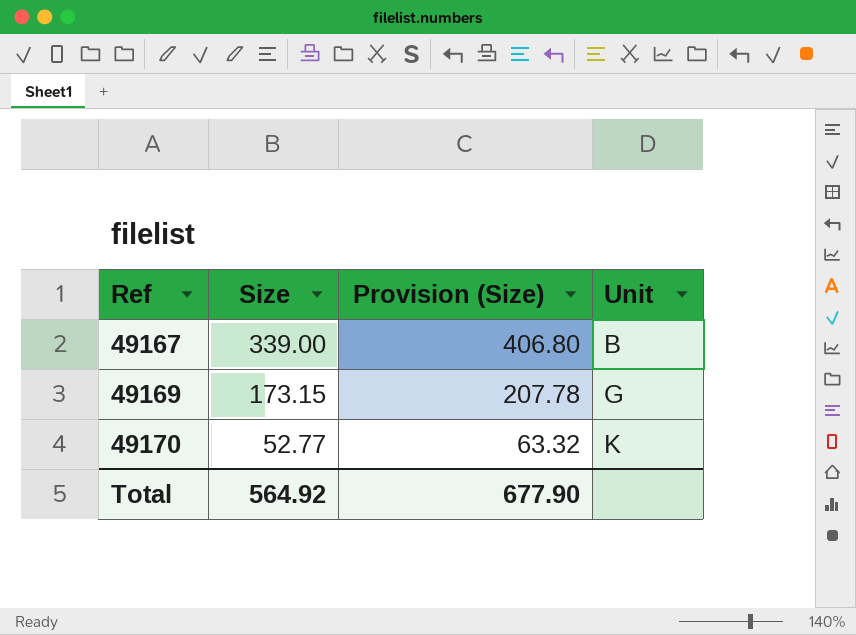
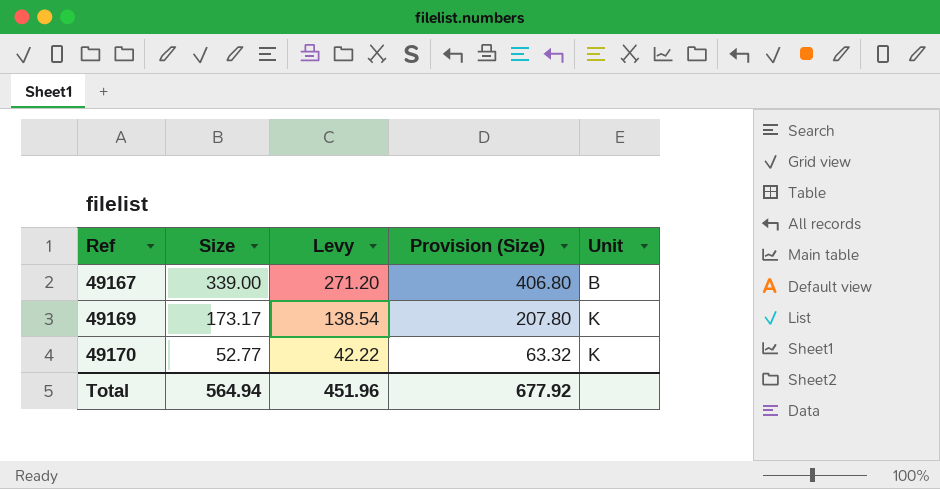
column Levy | formula: none -> [Size] * 0.8
49169 | Size: 173.15 -> 173.17
49169 | Provision (Size): 207.78 -> 207.80
49169 | Unit: G -> K
Total | Size: 564.92 -> 564.94
Total | Provision (Size): 677.90 -> 677.92

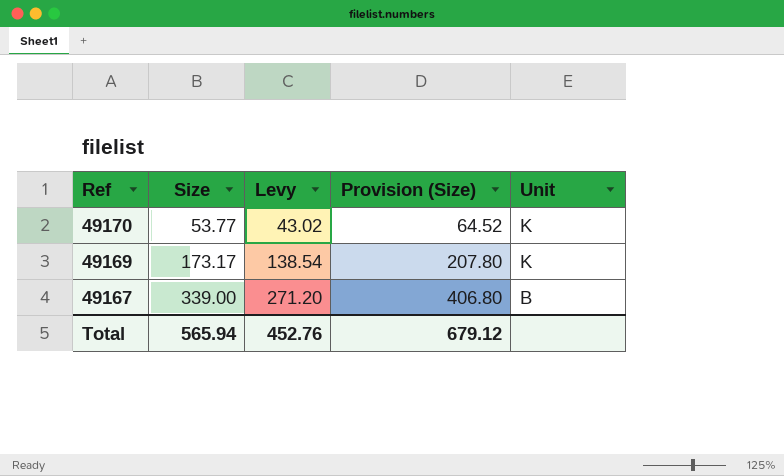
row order: Ref ascending -> Ref descending
49170 | Size: 52.77 -> 53.77
49170 | Levy: 42.22 -> 43.02
49170 | Provision (Size): 63.32 -> 64.52
Total | Size: 564.94 -> 565.94
Total | Levy: 451.96 -> 452.76
Total | Provision (Size): 677.92 -> 679.12

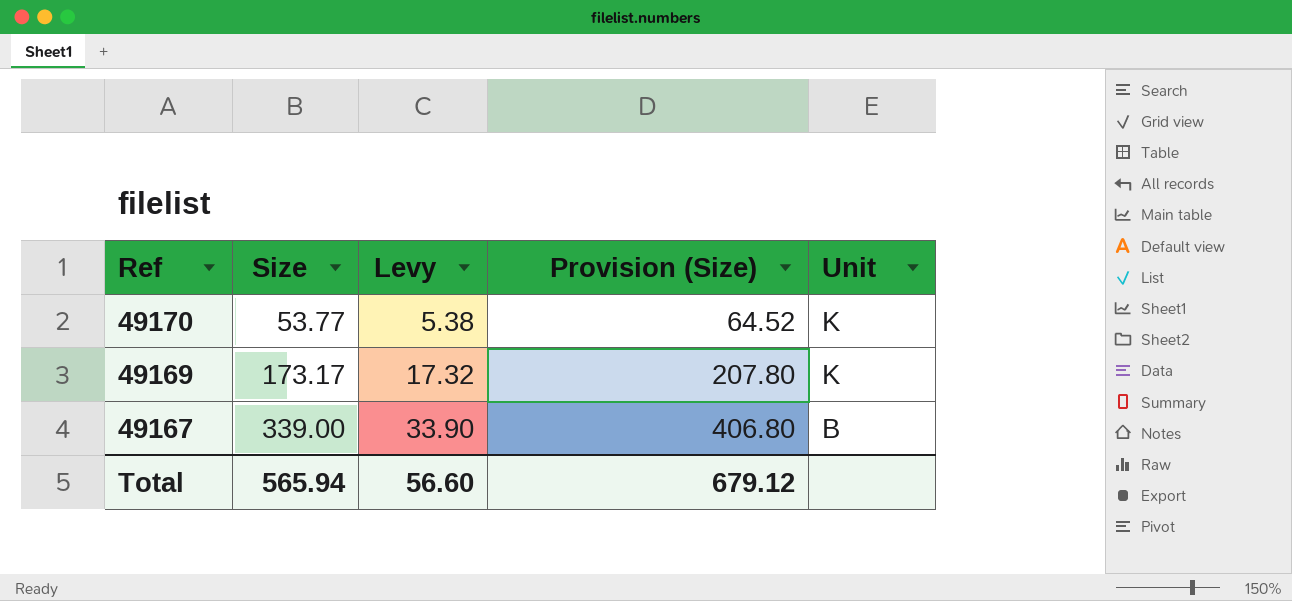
column Levy | formula: [Size] * 0.8 -> [Size] * 0.1
Total | Levy: 452.76 -> 56.60

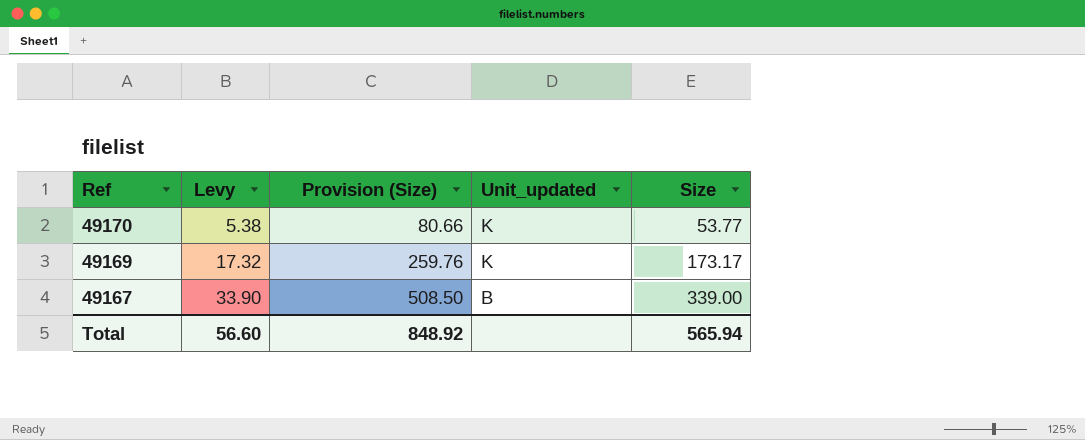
column Provision (Size) | formula: [Size] * 1.2 -> [Size] * 1.5
column name: Unit -> Unit_updated
column Size | position: 2 -> 5
Total | Provision (Size): 679.12 -> 848.92

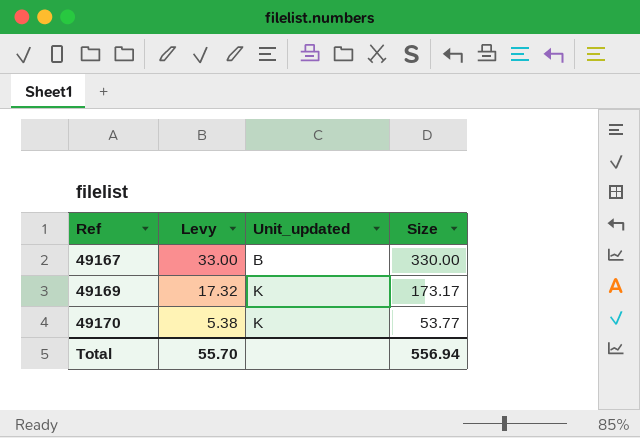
row order: Ref descending -> Ref ascending
column Provision (Size) | formula: [Size] * 1.5 -> none
49167 | Levy: 33.90 -> 33.00
49167 | Size: 339.00 -> 330.00
Total | Levy: 56.60 -> 55.70
Total | Size: 565.94 -> 556.94

